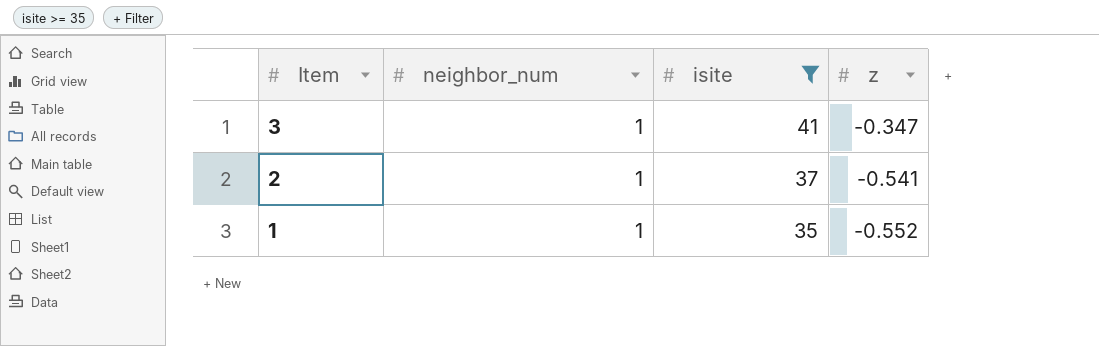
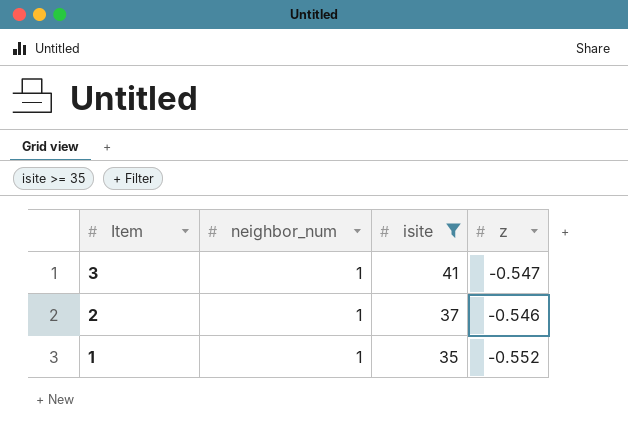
3 | z: -0.347 -> -0.547
2 | z: -0.541 -> -0.546

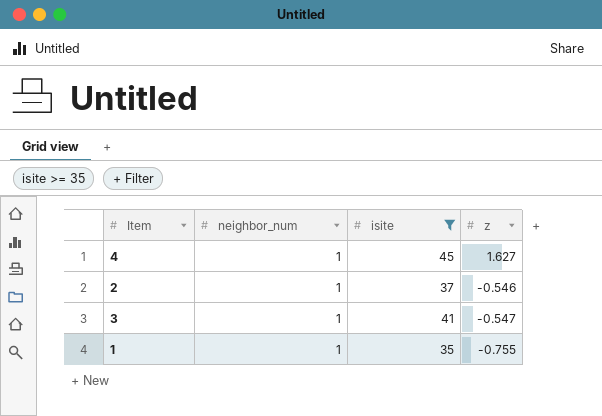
row order: Item descending -> z descending
row 4: none -> 1 | 45 | 1.627
1 | z: -0.552 -> -0.755

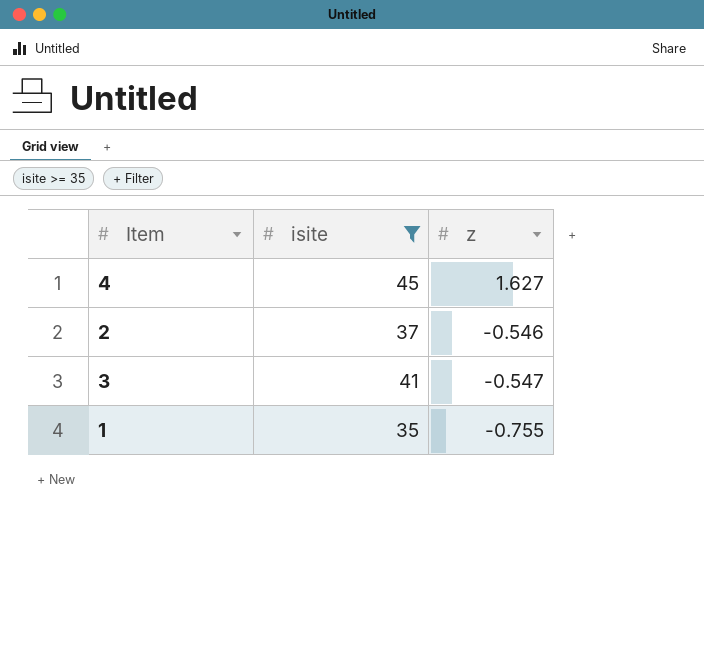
column neighbor_num | position: 2 -> none

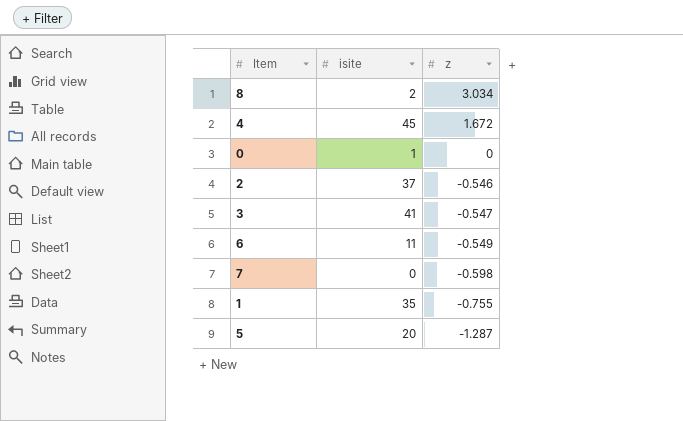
filter: isite >= 35 -> none
4 | z: 1.627 -> 1.672

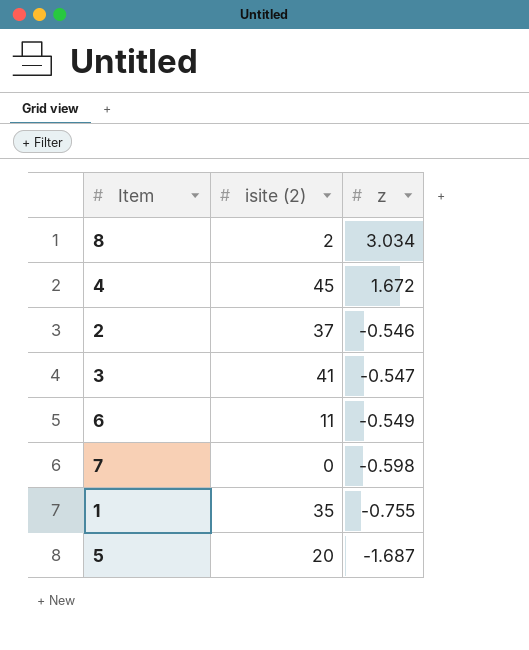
column name: isite -> isite (2)
row 0: 1 | 0 -> none
5 | z: -1.287 -> -1.687

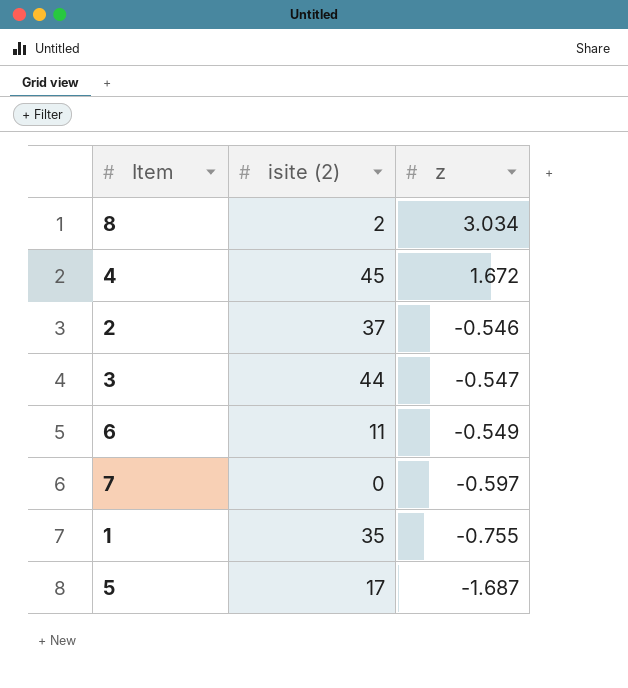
3 | isite (2): 41 -> 44
7 | z: -0.598 -> -0.597
5 | isite (2): 20 -> 17

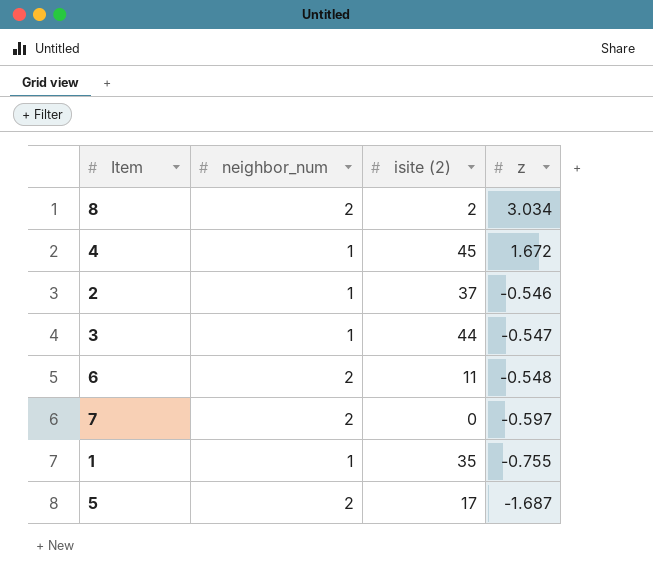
column neighbor_num | position: none -> 2
6 | z: -0.549 -> -0.548

